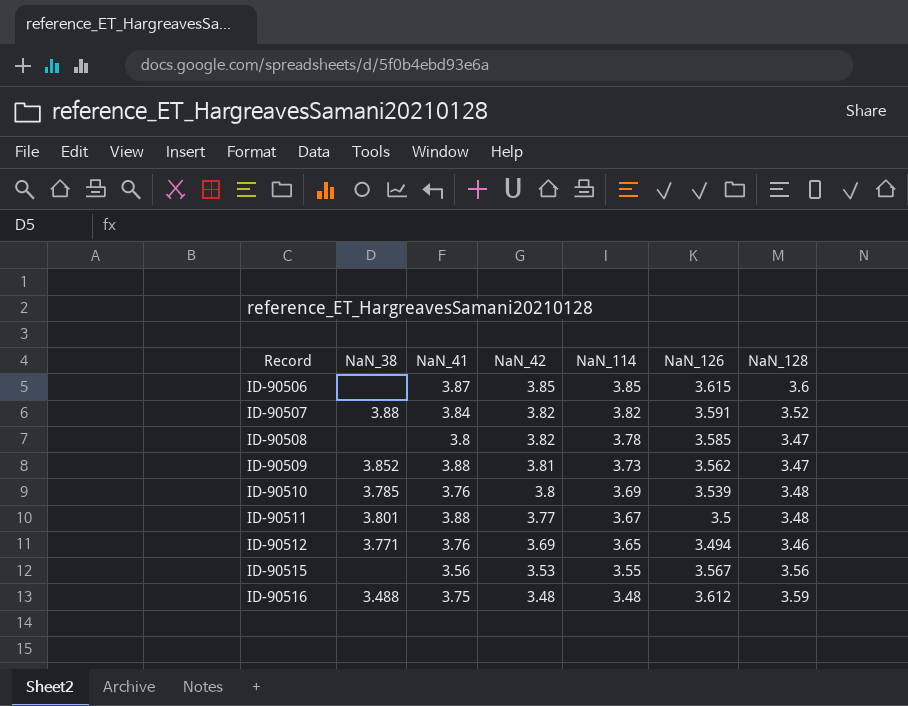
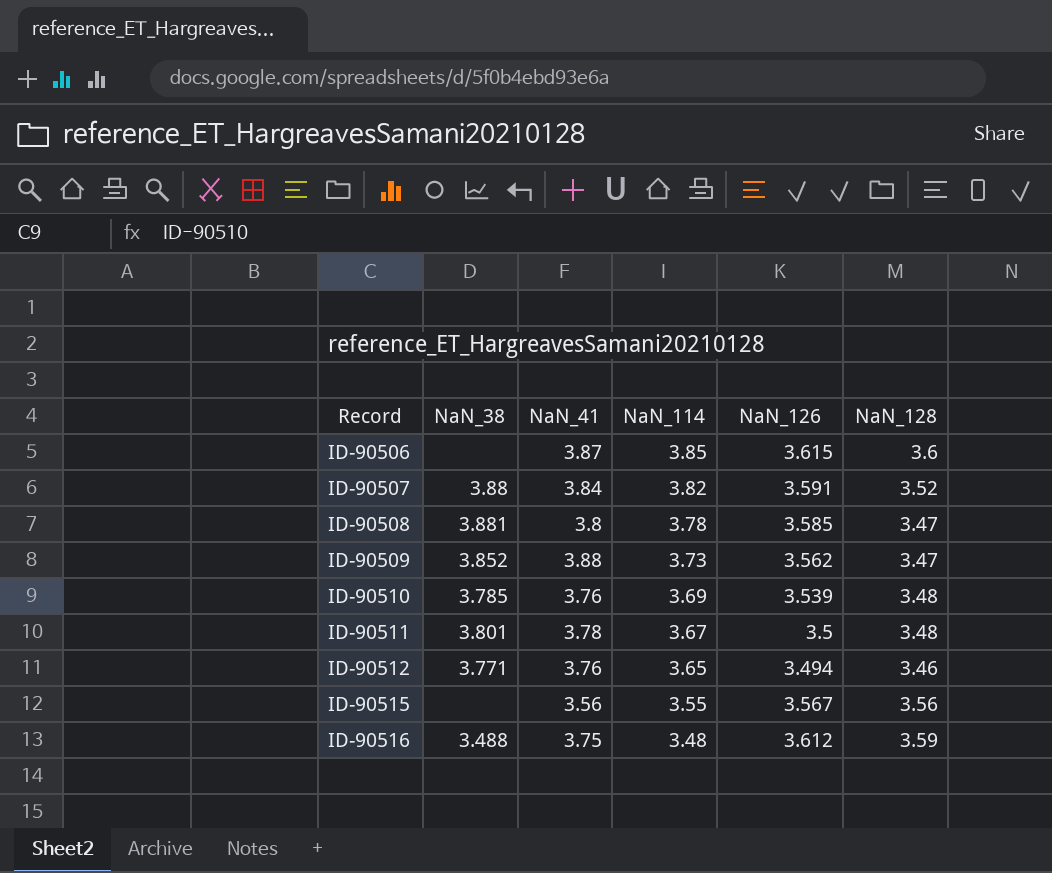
column NaN_42 | position: 4 -> none
ID-90508 | NaN_38: none -> 3.881
ID-90511 | NaN_41: 3.88 -> 3.78

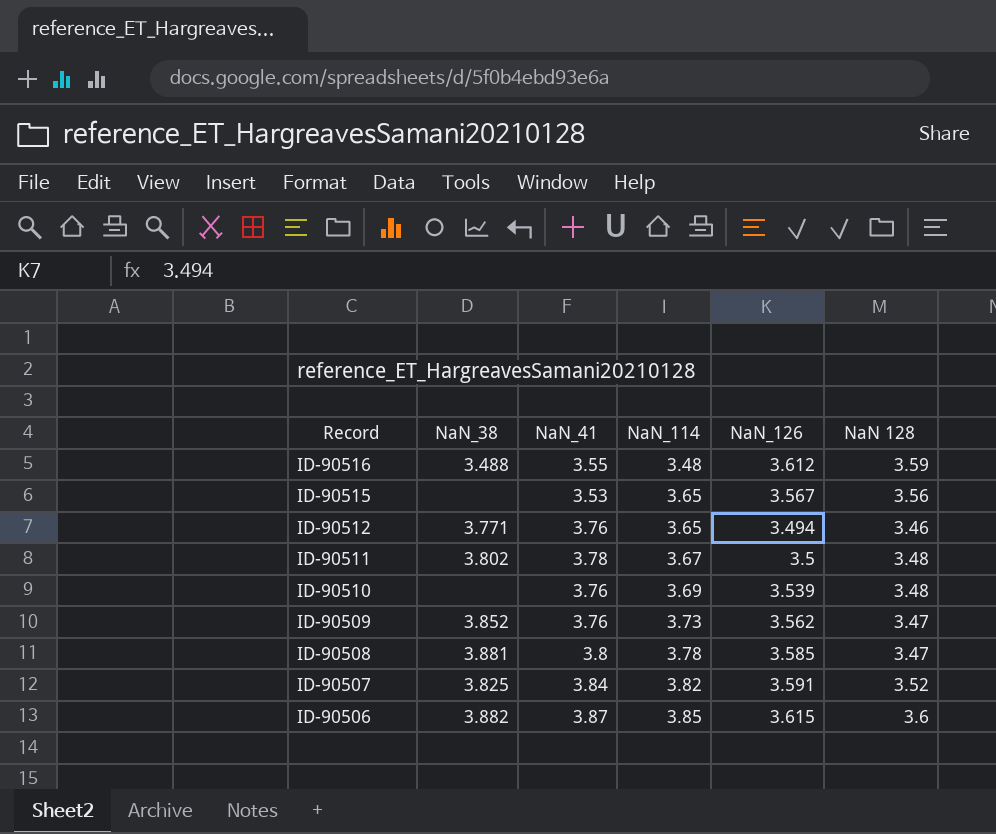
row order: Record ascending -> Record descending
column name: NaN_128 -> NaN 128
ID-90516 | NaN_41: 3.75 -> 3.55
ID-90515 | NaN_41: 3.56 -> 3.53
ID-90515 | NaN_114: 3.55 -> 3.65
ID-90511 | NaN_38: 3.801 -> 3.802
ID-90510 | NaN_38: 3.785 -> none
ID-90509 | NaN_41: 3.88 -> 3.76
ID-90507 | NaN_38: 3.88 -> 3.825
ID-90506 | NaN_38: none -> 3.882

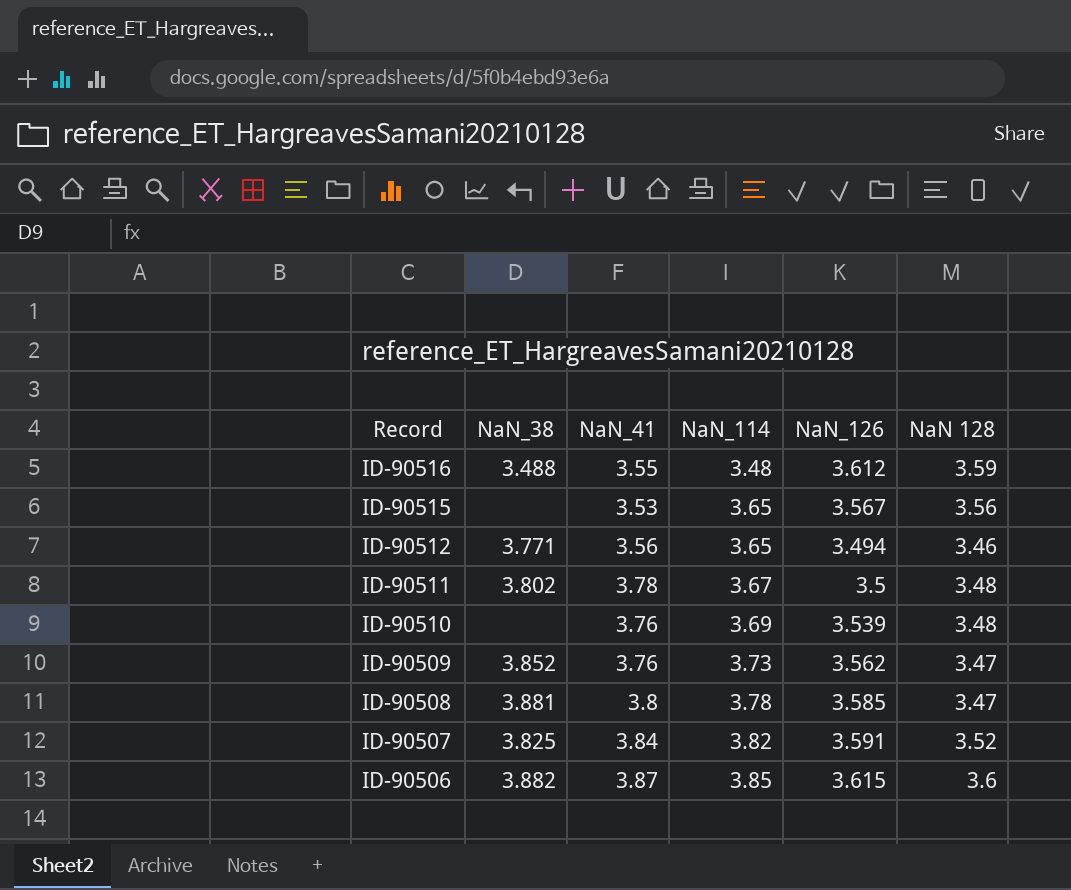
ID-90512 | NaN_41: 3.76 -> 3.56

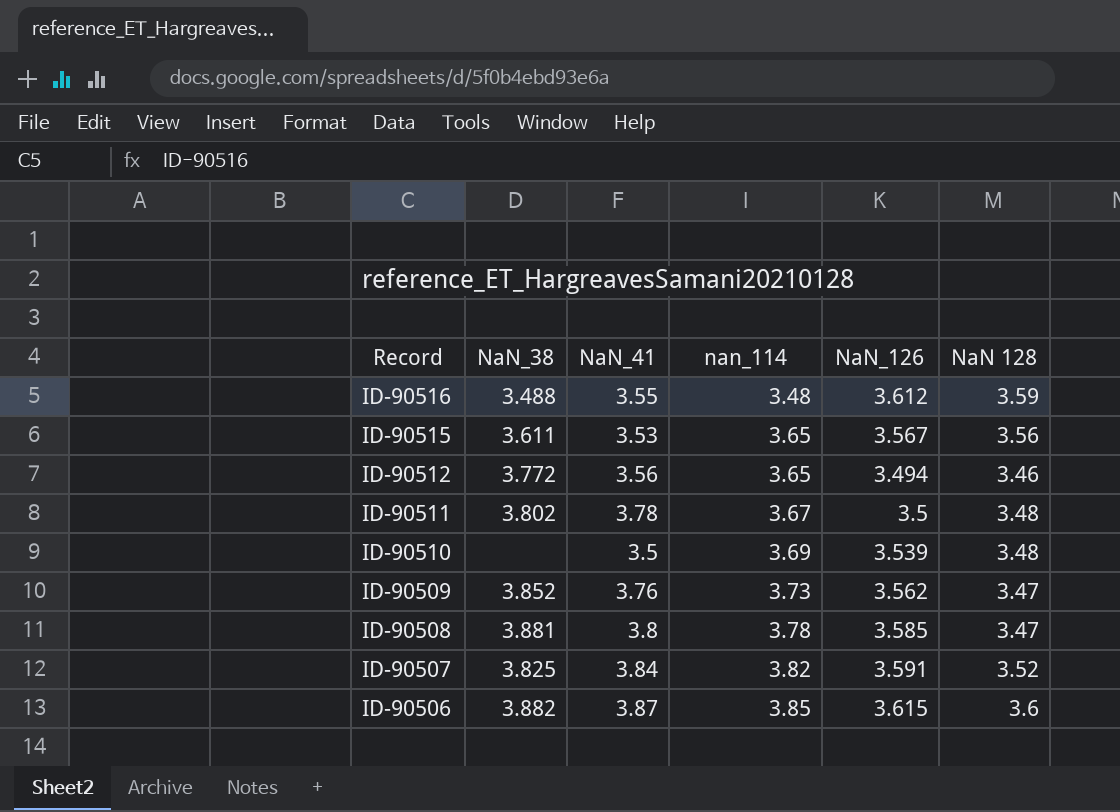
column name: NaN_114 -> nan_114
ID-90515 | NaN_38: none -> 3.611
ID-90512 | NaN_38: 3.771 -> 3.772
ID-90510 | NaN_41: 3.76 -> 3.5

